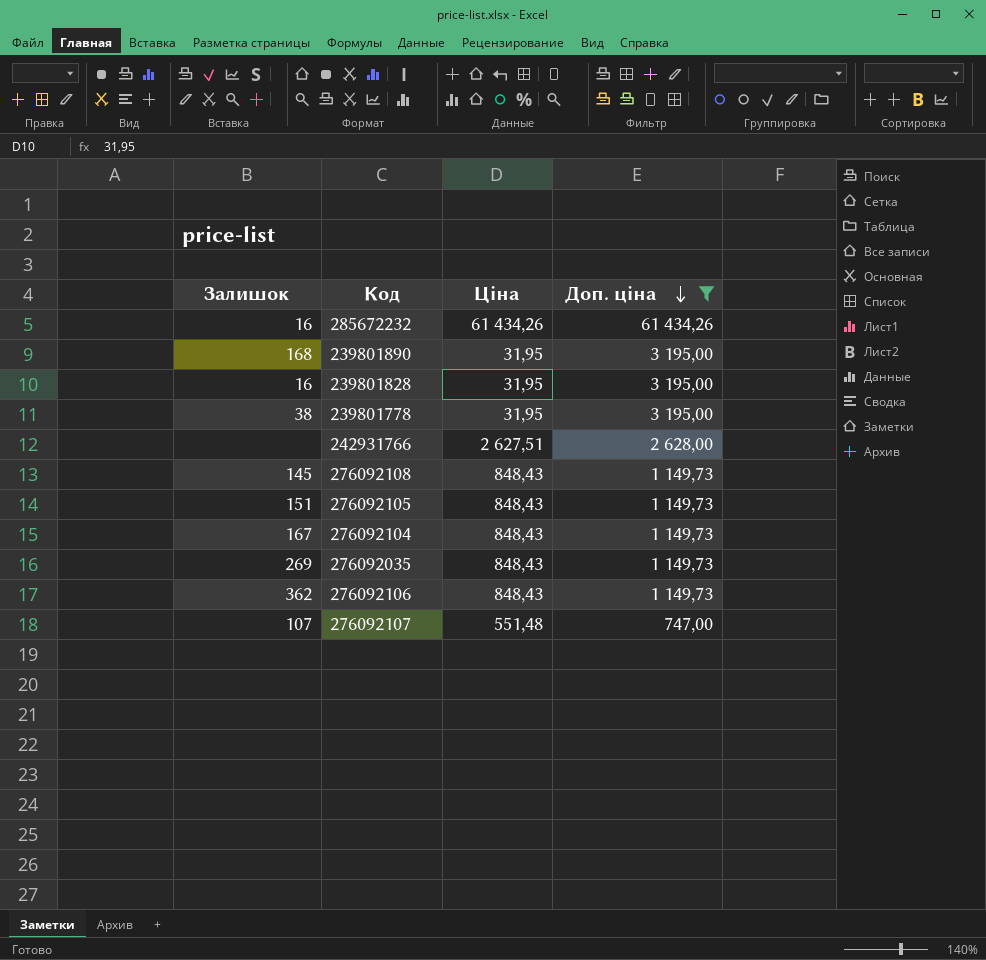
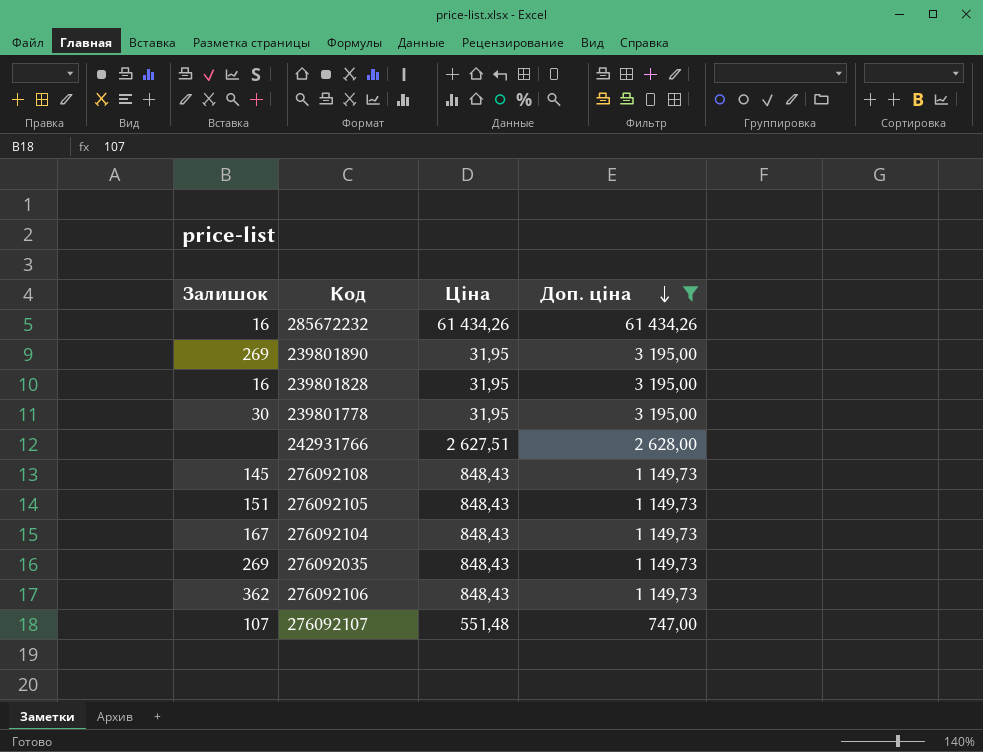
239801890 | Залишок: 168 -> 269
239801778 | Залишок: 38 -> 30

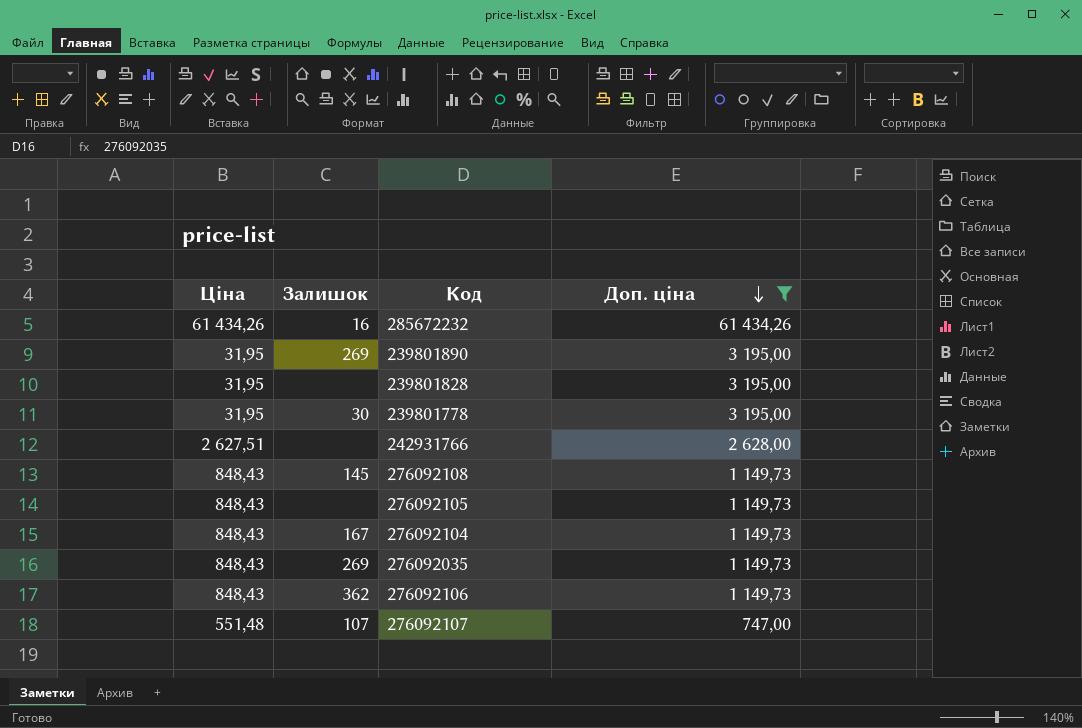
column Ціна | position: 3 -> 1
239801828 | Залишок: 16 -> none
276092105 | Залишок: 151 -> none

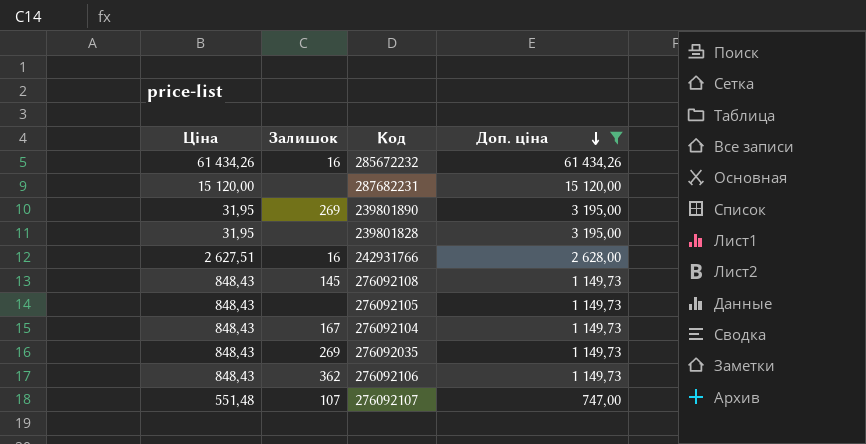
row 239801778: 31,95 | 30 | 3 195,00 -> none
row 287682231: none -> 15 120,00 | none | 15 120,00
242931766 | Залишок: none -> 16

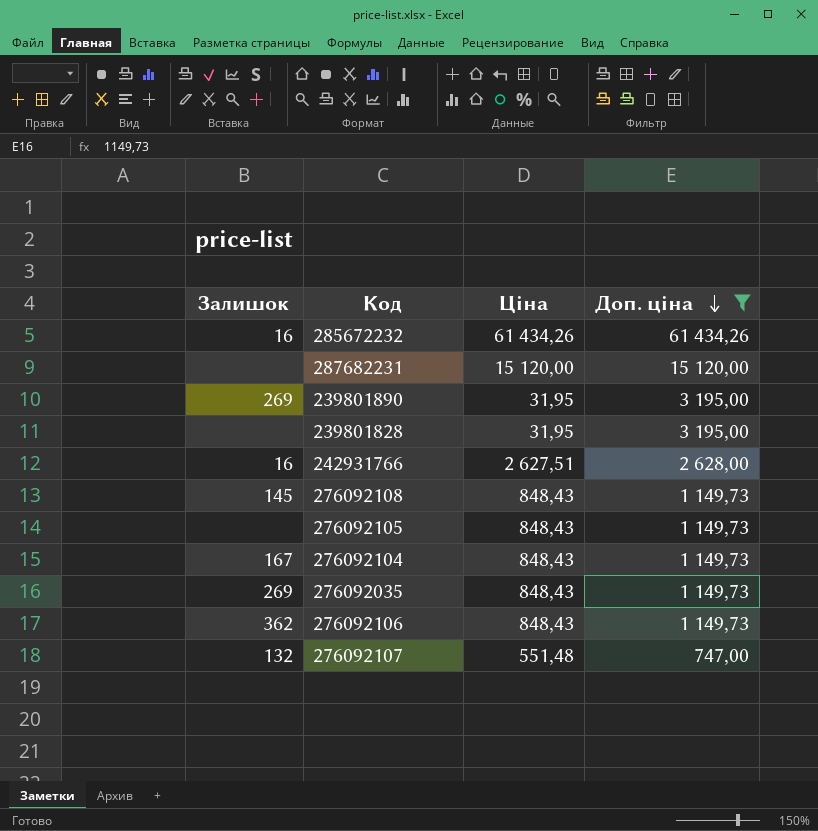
column Ціна | position: 1 -> 3
276092107 | Залишок: 107 -> 132

